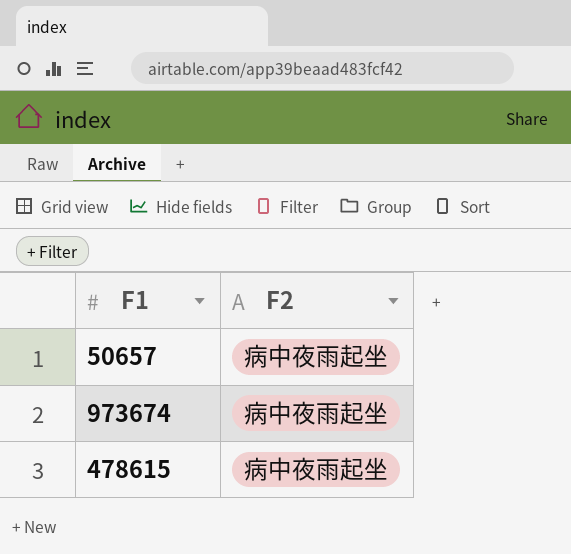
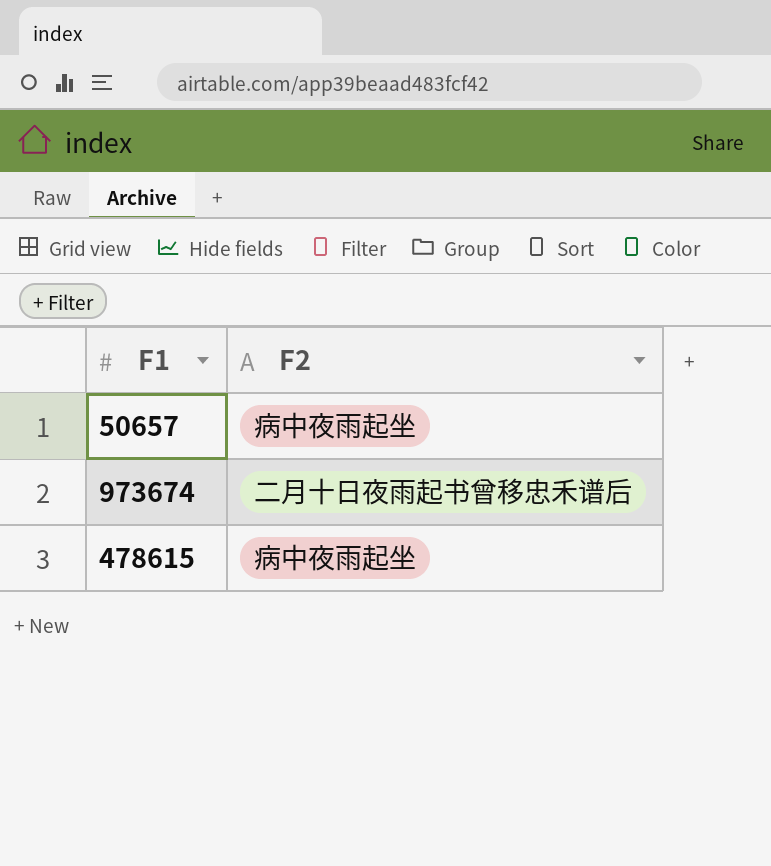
973674 | F2: 病中夜雨起坐 -> 二月十日夜雨起书曾移忠禾谱后

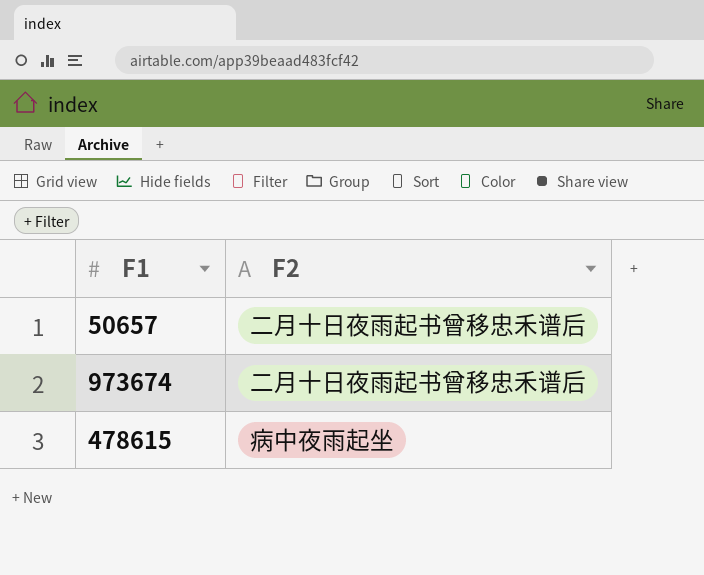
50657 | F2: 病中夜雨起坐 -> 二月十日夜雨起书曾移忠禾谱后

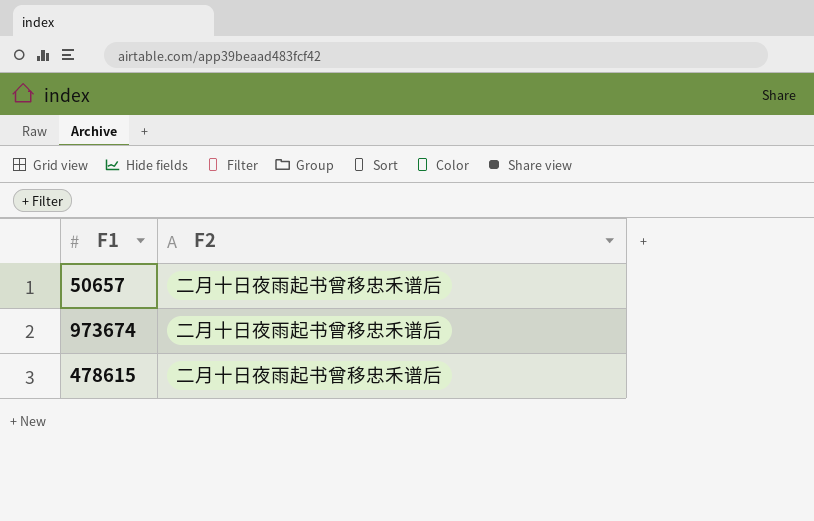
478615 | F2: 病中夜雨起坐 -> 二月十日夜雨起书曾移忠禾谱后

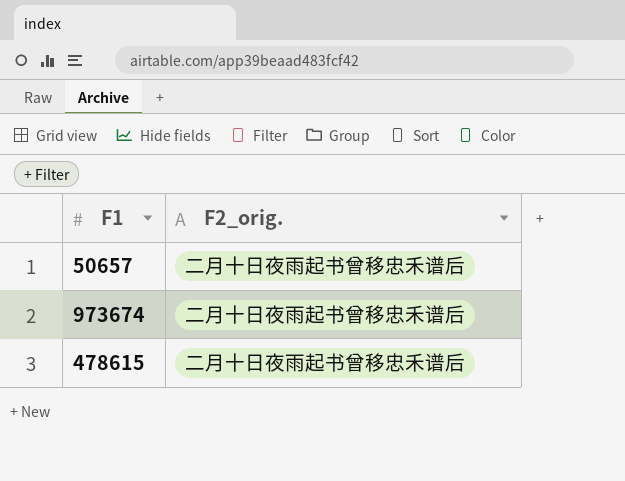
column name: F2 -> F2_orig.

